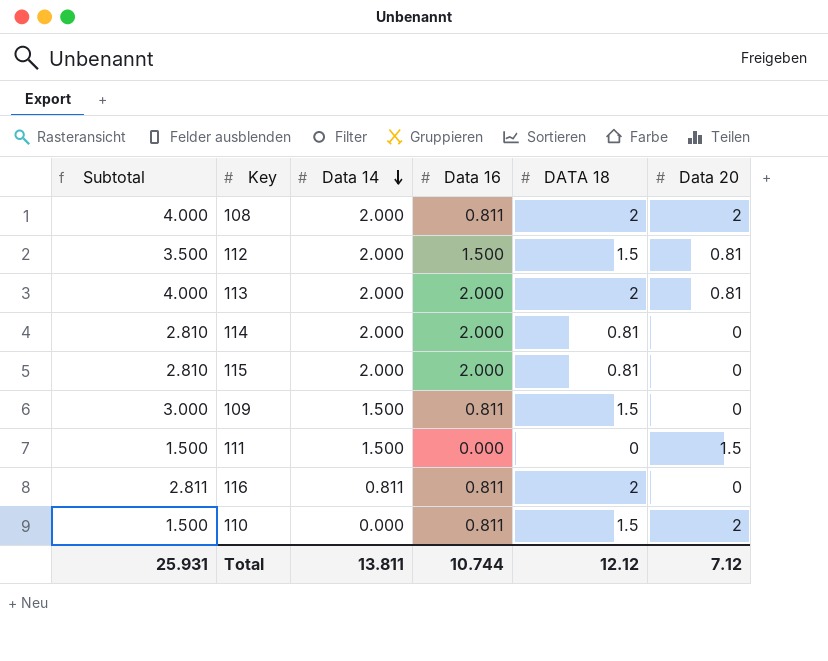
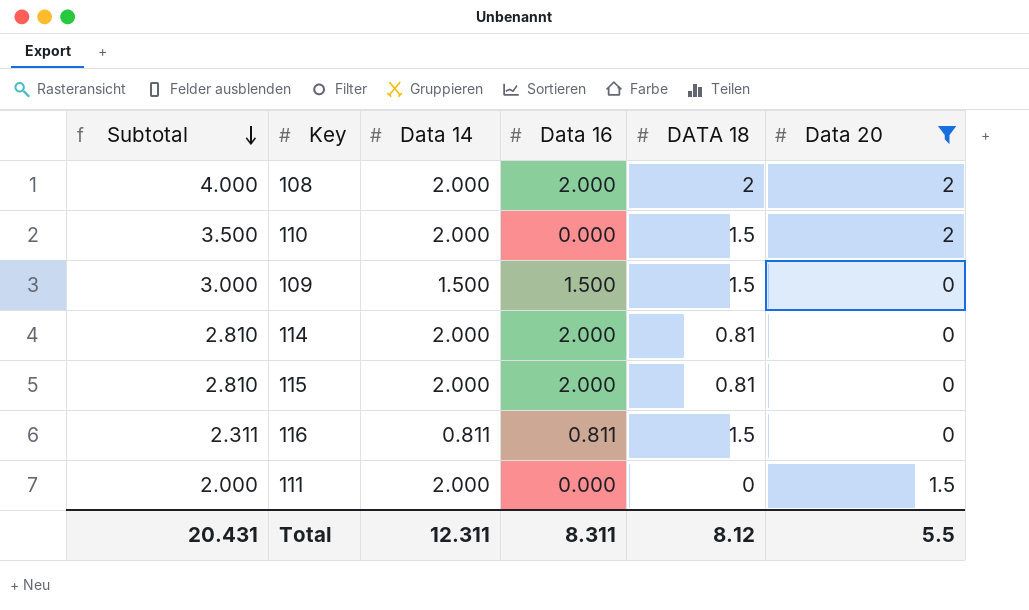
filter: none -> Data 20 != 0.81
row order: Data 14 descending -> Subtotal descending
108 | Data 16: 0.811 -> 2.000
110 | Subtotal: 1.500 -> 3.500
110 | Data 14: 0.000 -> 2.000
110 | Data 16: 0.811 -> 0.000
109 | Data 16: 0.811 -> 1.500
116 | Subtotal: 2.811 -> 2.311
116 | DATA 18: 2 -> 1.5
111 | Subtotal: 1.500 -> 2.000
111 | Data 14: 1.500 -> 2.000
Total | Subtotal: 25.931 -> 20.431
Total | Data 14: 13.811 -> 12.311
Total | Data 16: 10.744 -> 8.311
Total | DATA 18: 12.12 -> 8.12
Total | Data 20: 7.12 -> 5.5

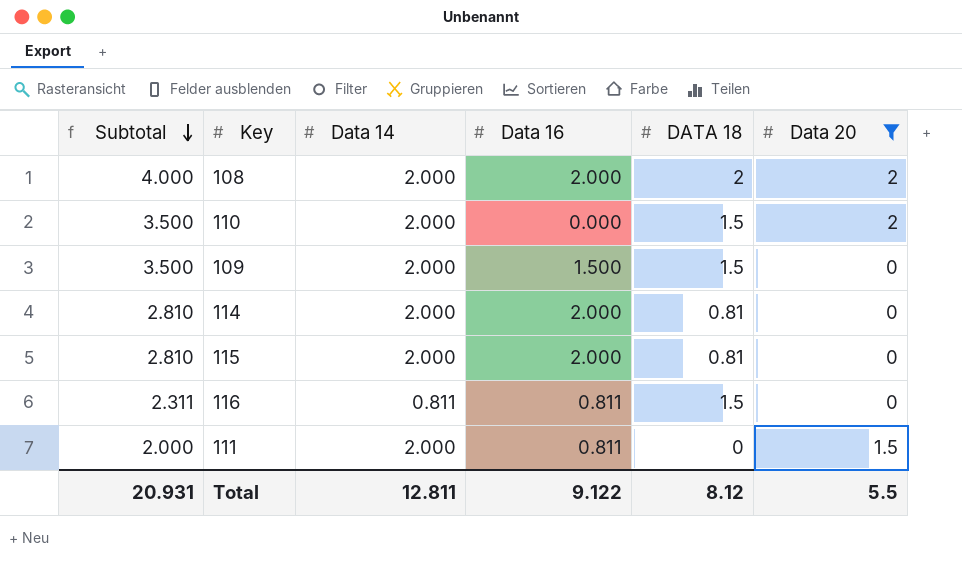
109 | Subtotal: 3.000 -> 3.500
109 | Data 14: 1.500 -> 2.000
111 | Data 16: 0.000 -> 0.811
Total | Subtotal: 20.431 -> 20.931
Total | Data 14: 12.311 -> 12.811
Total | Data 16: 8.311 -> 9.122

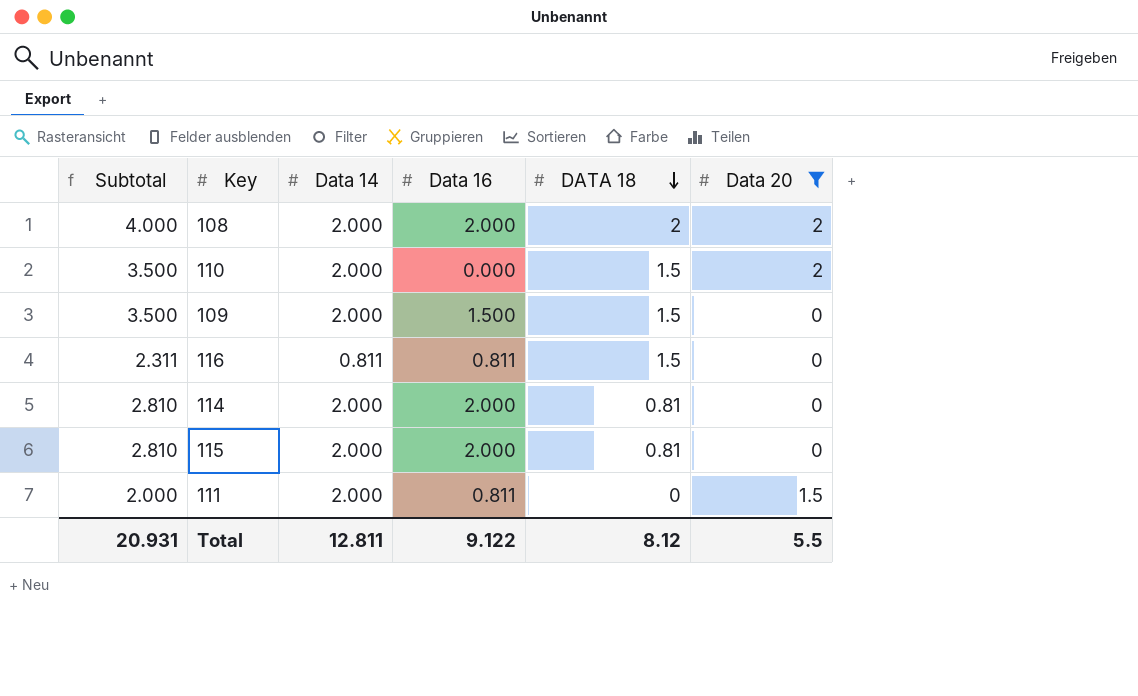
row order: Subtotal descending -> DATA 18 descending

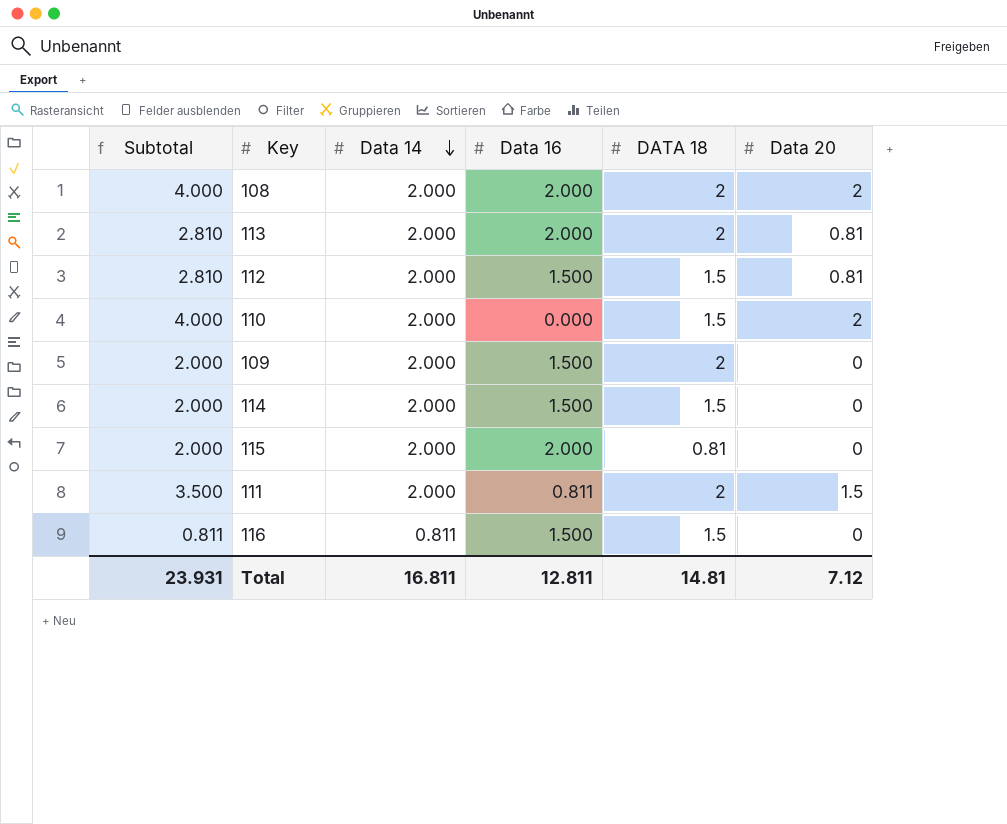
filter: Data 20 != 0.81 -> none
row order: DATA 18 descending -> Data 14 descending
column Subtotal | formula: [Data 14] + [DATA 18] -> [Data 14] + [Data 20]
109 | DATA 18: 1.5 -> 2
114 | Data 16: 2.000 -> 1.500
114 | DATA 18: 0.81 -> 1.5
111 | DATA 18: 0 -> 2
116 | Data 16: 0.811 -> 1.500
Total | Subtotal: 20.931 -> 23.931
Total | Data 14: 12.811 -> 16.811
Total | Data 16: 9.122 -> 12.811
Total | DATA 18: 8.12 -> 14.81
Total | Data 20: 5.5 -> 7.12

